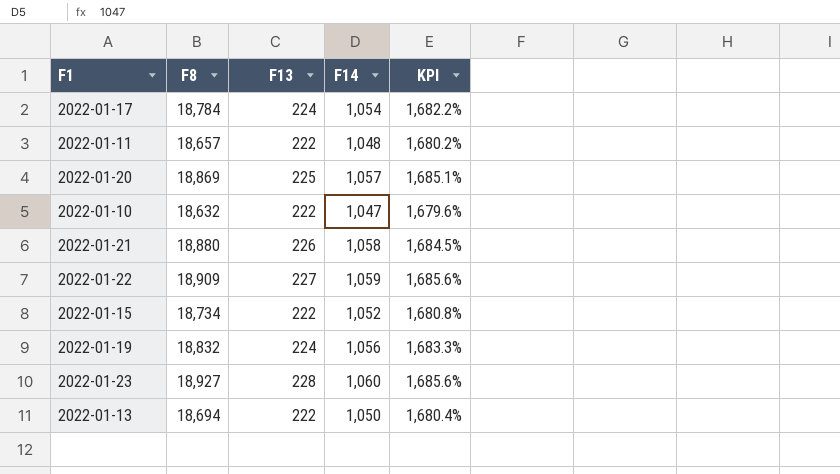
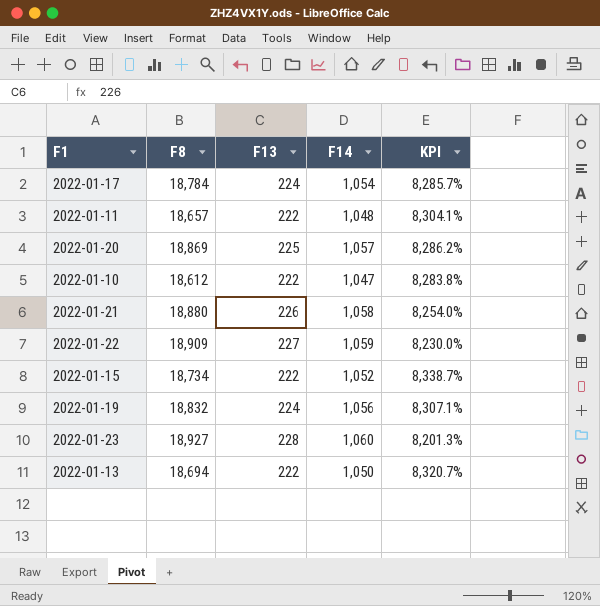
column KPI | formula: ([F8] - [F14]) / [F14] -> ([F8] - [F13]) / [F13]
2022-01-10 | F8: 18,632 -> 18,612

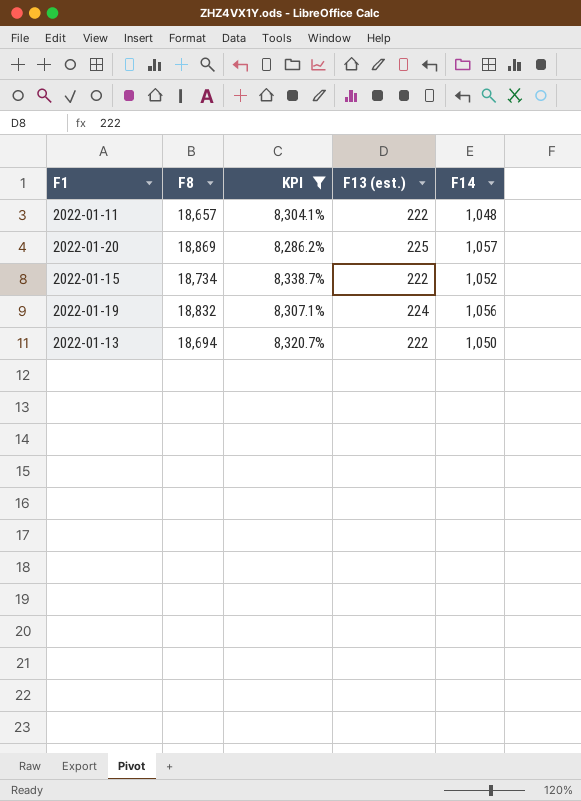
filter: none -> KPI >= 8,286.2%
column KPI | position: 5 -> 3
column name: F13 -> F13 (est.)

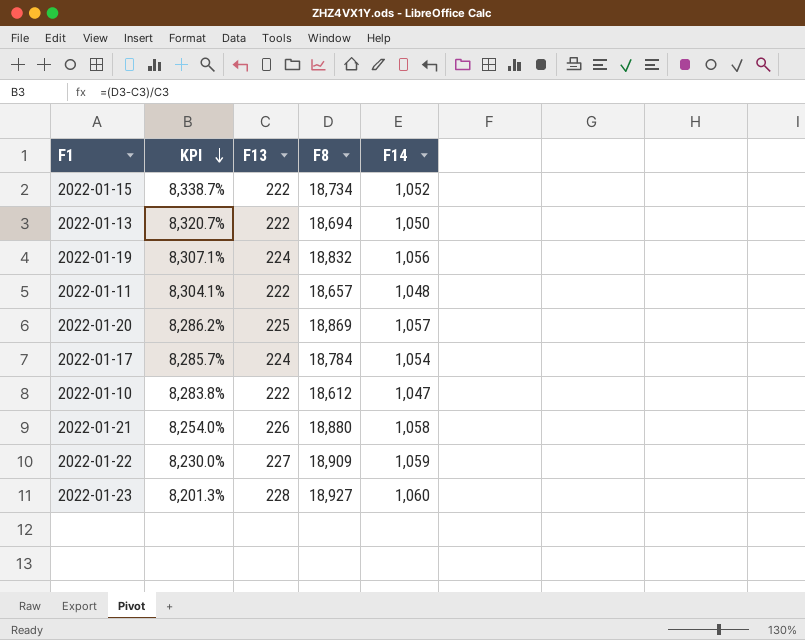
filter: KPI >= 8,286.2% -> none
row order: none -> KPI descending
column name: F13 (est.) -> F13
column F8 | position: 2 -> 4

